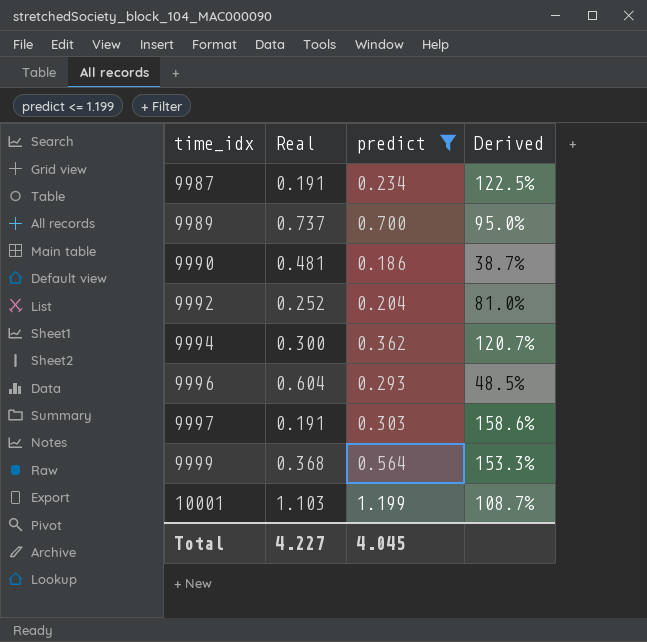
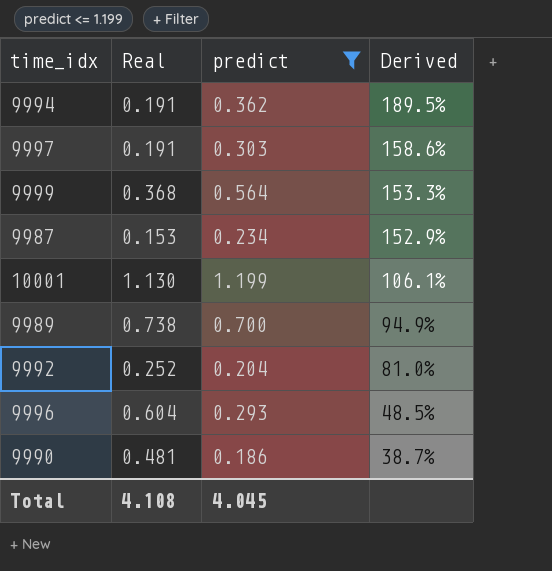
row order: time_idx ascending -> Derived descending
9994 | Real: 0.300 -> 0.191
9994 | Derived: 120.7% -> 189.5%
9987 | Real: 0.191 -> 0.153
9987 | Derived: 122.5% -> 152.9%
10001 | Real: 1.103 -> 1.130
10001 | Derived: 108.7% -> 106.1%
9989 | Real: 0.737 -> 0.738
9989 | Derived: 95.0% -> 94.9%
Total | Real: 4.227 -> 4.108

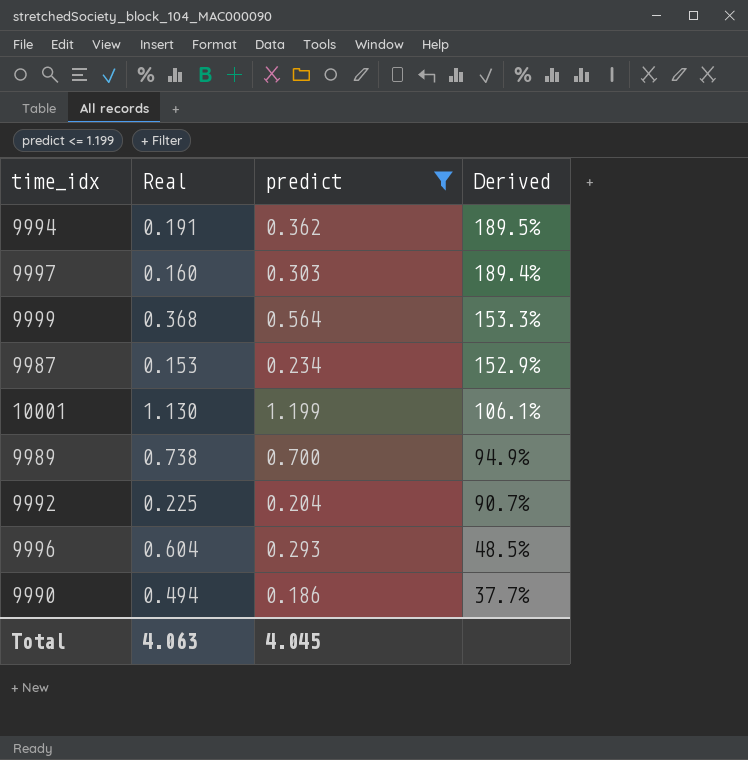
9997 | Real: 0.191 -> 0.160
9997 | Derived: 158.6% -> 189.4%
9992 | Real: 0.252 -> 0.225
9992 | Derived: 81.0% -> 90.7%
9990 | Real: 0.481 -> 0.494
9990 | Derived: 38.7% -> 37.7%
Total | Real: 4.108 -> 4.063

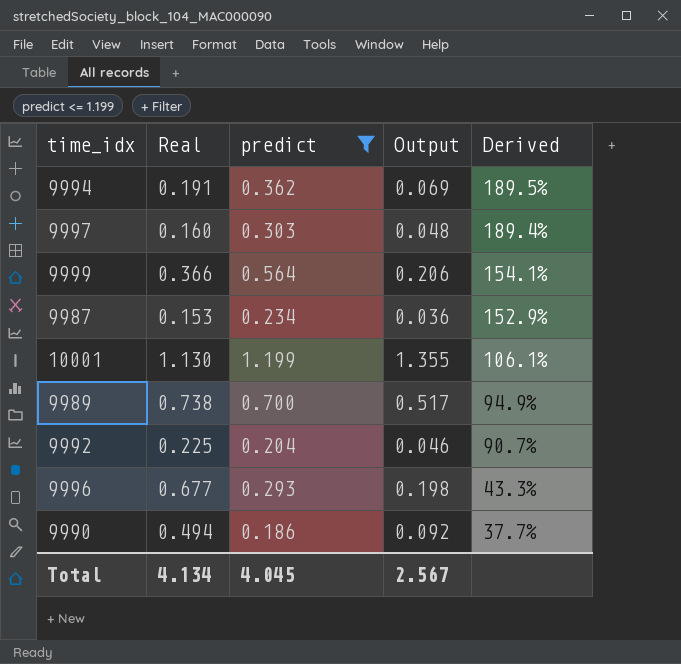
column Output | formula: none -> [Real] * [predict]
9999 | Real: 0.368 -> 0.366
9999 | Derived: 153.3% -> 154.1%
9996 | Real: 0.604 -> 0.677
9996 | Derived: 48.5% -> 43.3%
Total | Real: 4.063 -> 4.134

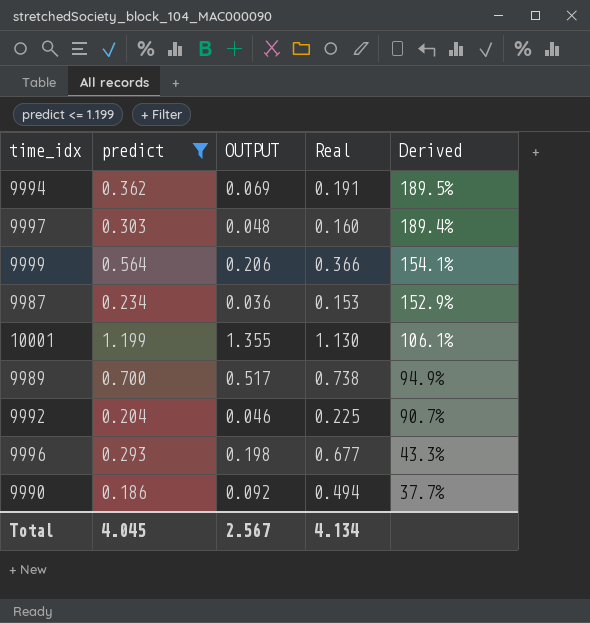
column name: Output -> OUTPUT
column Real | position: 2 -> 4

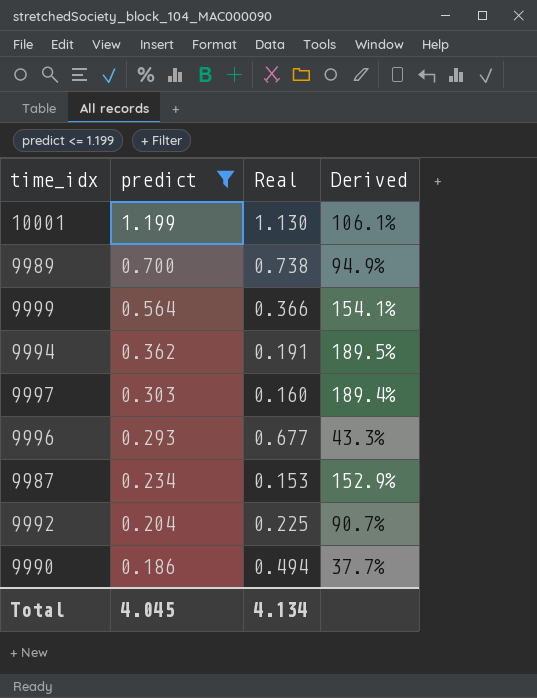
row order: Derived descending -> predict descending
column OUTPUT | formula: [predict] * [Real] -> none

